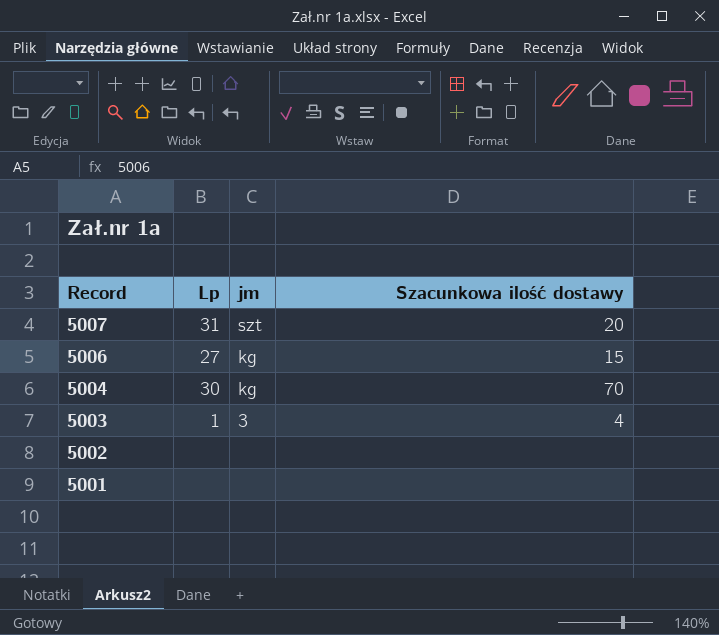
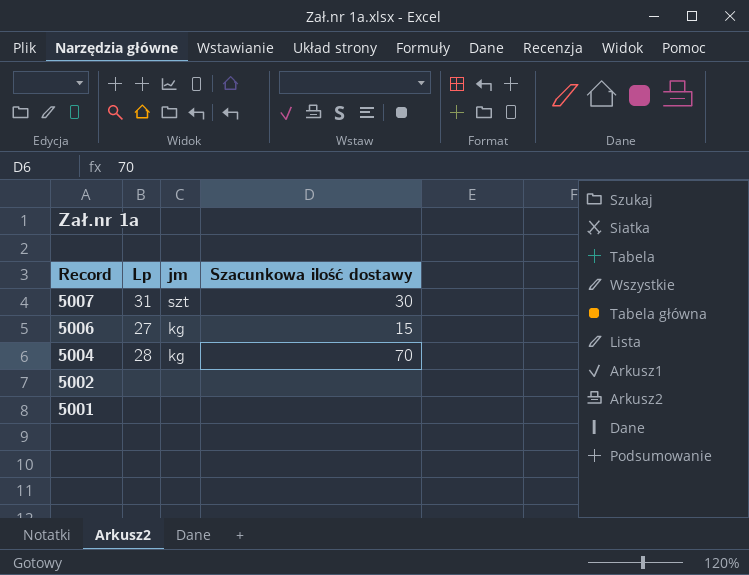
row 5003: 1 | 3 | 4 -> none
5007 | Szacunkowa ilość dostawy: 20 -> 30
5004 | Lp: 30 -> 28

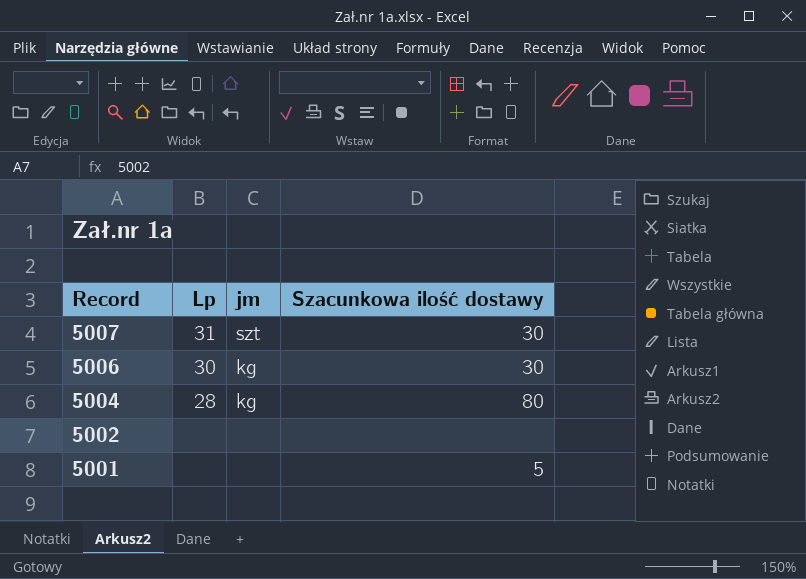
5006 | Lp: 27 -> 30
5006 | Szacunkowa ilość dostawy: 15 -> 30
5004 | Szacunkowa ilość dostawy: 70 -> 80
5001 | Szacunkowa ilość dostawy: none -> 5

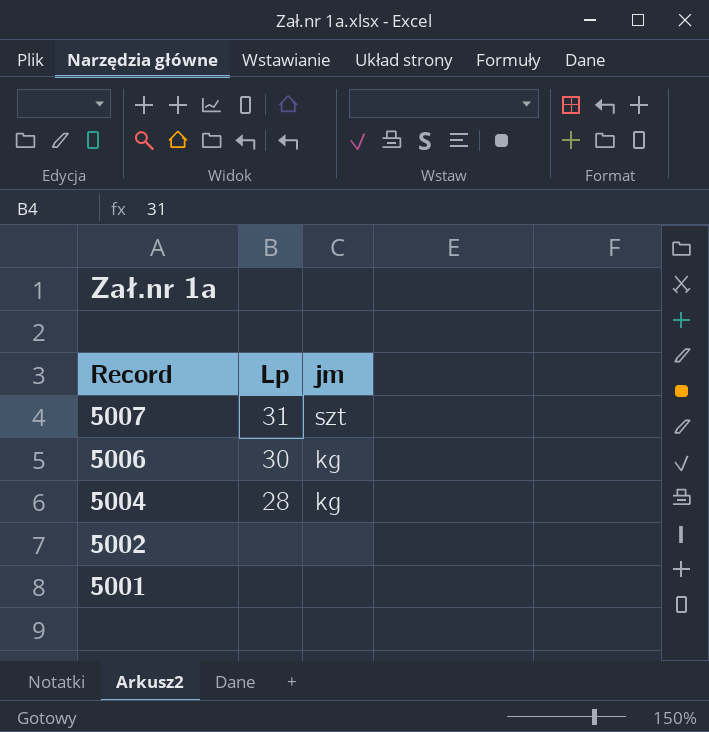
column Szacunkowa ilość dostawy | position: 4 -> none

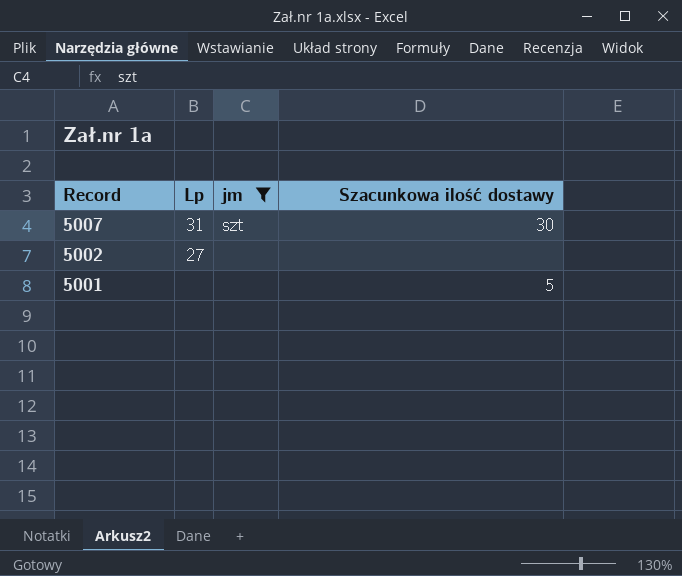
filter: none -> jm != kg
column Szacunkowa ilość dostawy | position: none -> 4
5002 | Lp: none -> 27

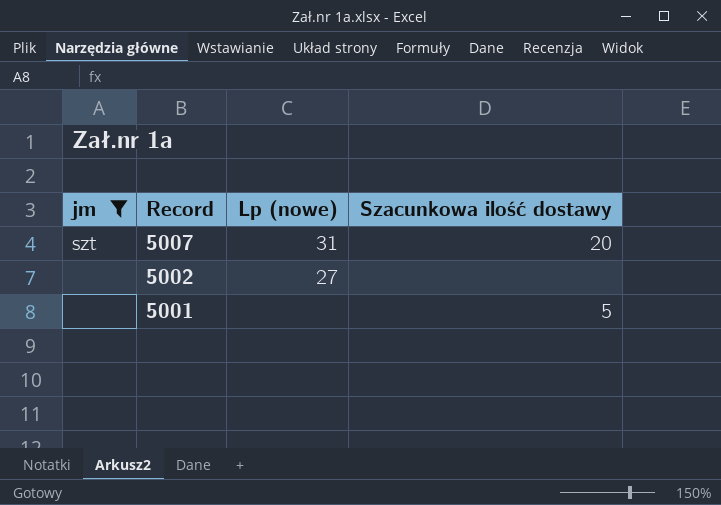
column jm | position: 3 -> 1
column name: Lp -> Lp (nowe)
5007 | Szacunkowa ilość dostawy: 30 -> 20

